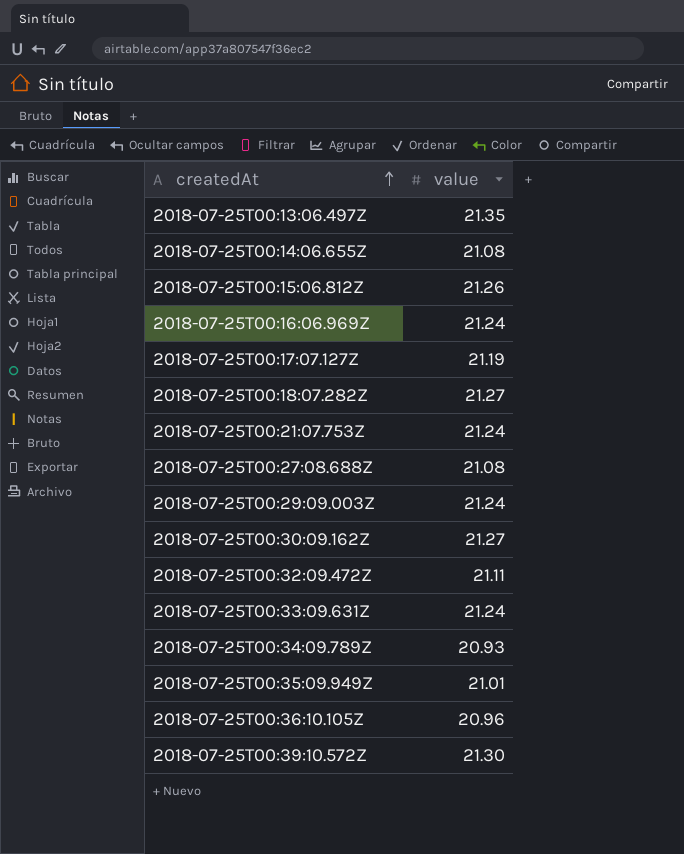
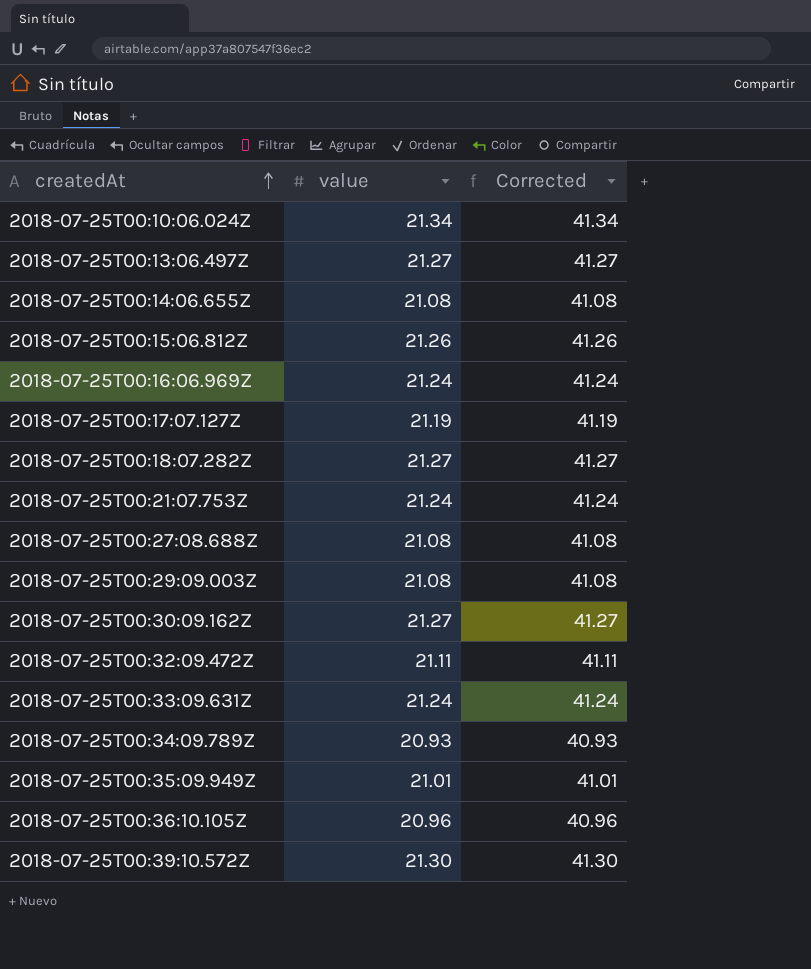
column Corrected | formula: none -> [value] + 20
row 2018-07-25T00:10:06.024Z: none -> 21.34 | 41.34
2018-07-25T00:13:06.497Z | value: 21.35 -> 21.27
2018-07-25T00:29:09.003Z | value: 21.24 -> 21.08

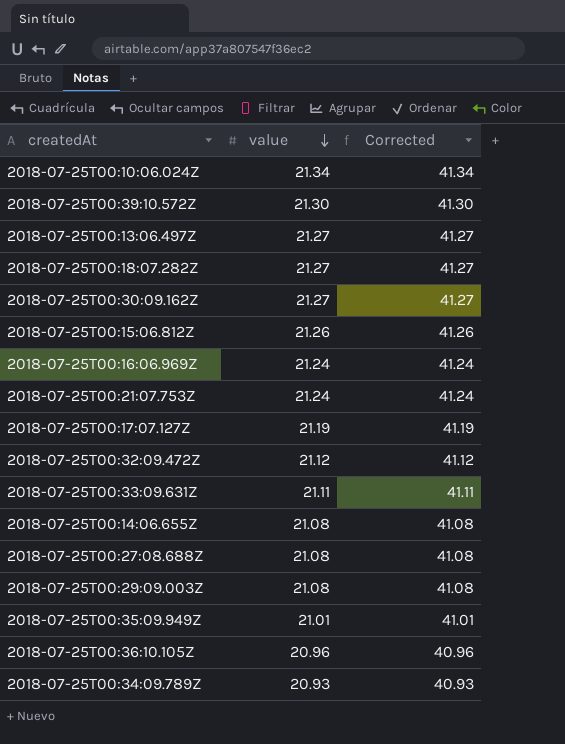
row order: createdAt ascending -> value descending
2018-07-25T00:32:09.472Z | value: 21.11 -> 21.12
2018-07-25T00:32:09.472Z | Corrected: 41.11 -> 41.12
2018-07-25T00:33:09.631Z | value: 21.24 -> 21.11
2018-07-25T00:33:09.631Z | Corrected: 41.24 -> 41.11

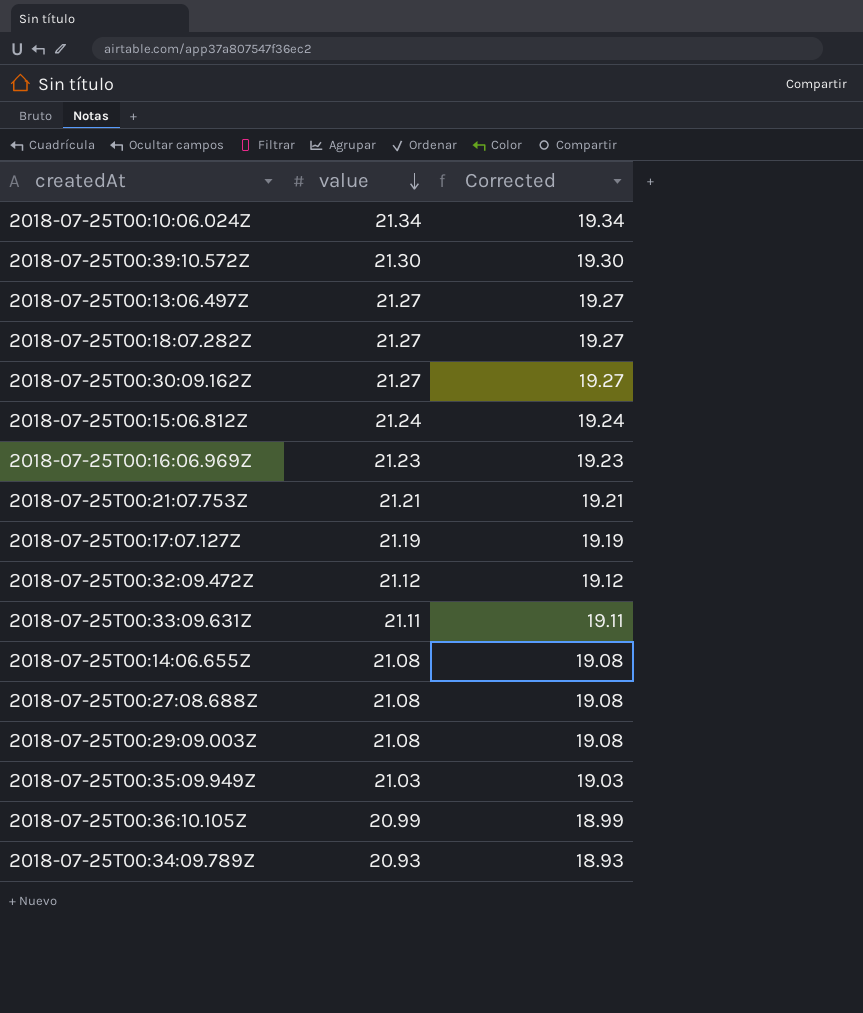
column Corrected | formula: [value] + 20 -> [value] - 2
2018-07-25T00:15:06.812Z | value: 21.26 -> 21.24
2018-07-25T00:16:06.969Z | value: 21.24 -> 21.23
2018-07-25T00:21:07.753Z | value: 21.24 -> 21.21
2018-07-25T00:35:09.949Z | value: 21.01 -> 21.03
2018-07-25T00:36:10.105Z | value: 20.96 -> 20.99

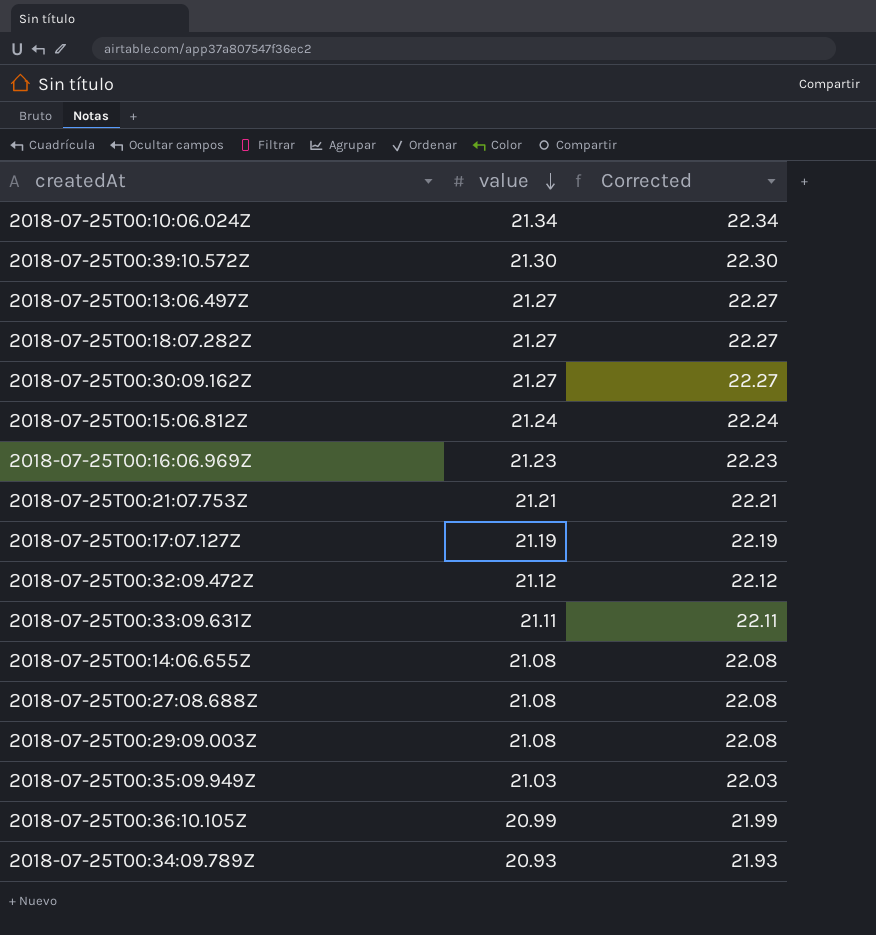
column Corrected | formula: [value] - 2 -> [value] + 1

